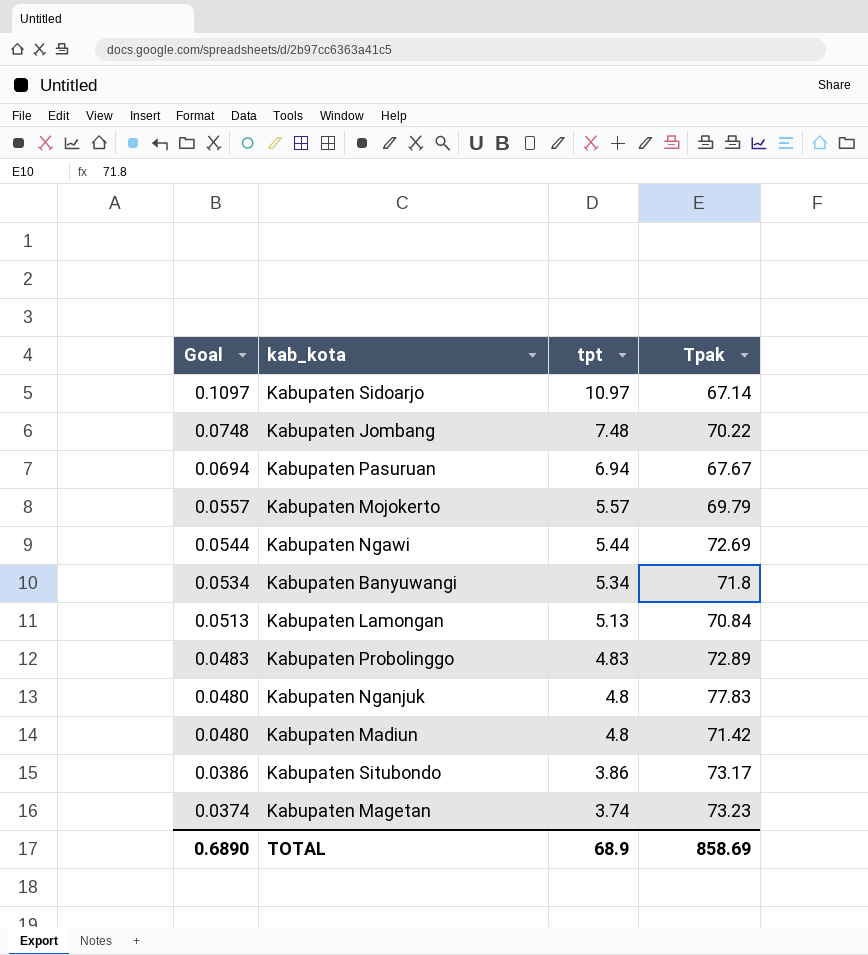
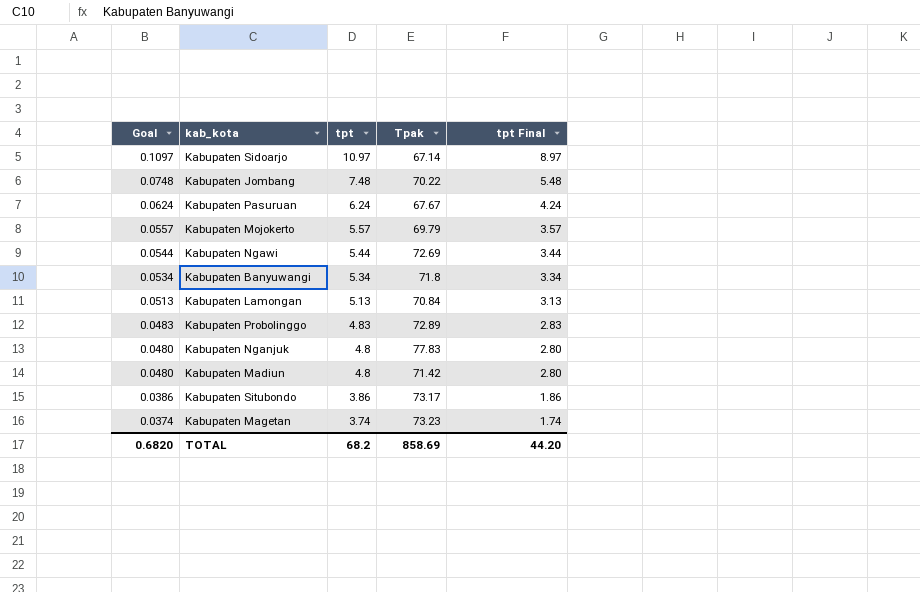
column tpt Final | formula: none -> [tpt] - 2
Kabupaten Pasuruan | Goal: 0.0694 -> 0.0624
Kabupaten Pasuruan | tpt: 6.94 -> 6.24
TOTAL | Goal: 0.6890 -> 0.6820
TOTAL | tpt: 68.9 -> 68.2

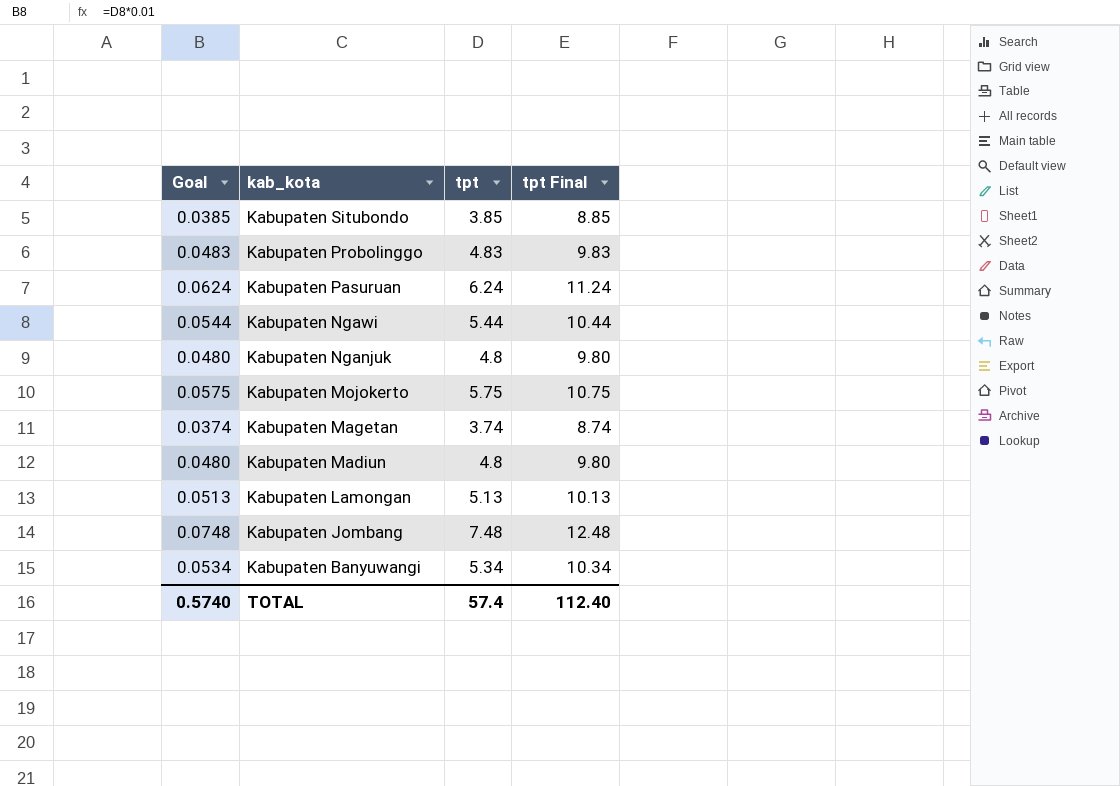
row order: Goal descending -> kab_kota descending
column Tpak | position: 4 -> none
column tpt Final | formula: [tpt] - 2 -> [tpt] + 5
row Kabupaten Sidoarjo: 0.1097 | 10.97 | 67.14 | 8.97 -> none
Kabupaten Situbondo | Goal: 0.0386 -> 0.0385
Kabupaten Situbondo | tpt: 3.86 -> 3.85
Kabupaten Mojokerto | Goal: 0.0557 -> 0.0575
Kabupaten Mojokerto | tpt: 5.57 -> 5.75
TOTAL | Goal: 0.6820 -> 0.5740
TOTAL | tpt: 68.2 -> 57.4
TOTAL | tpt Final: 44.20 -> 112.40

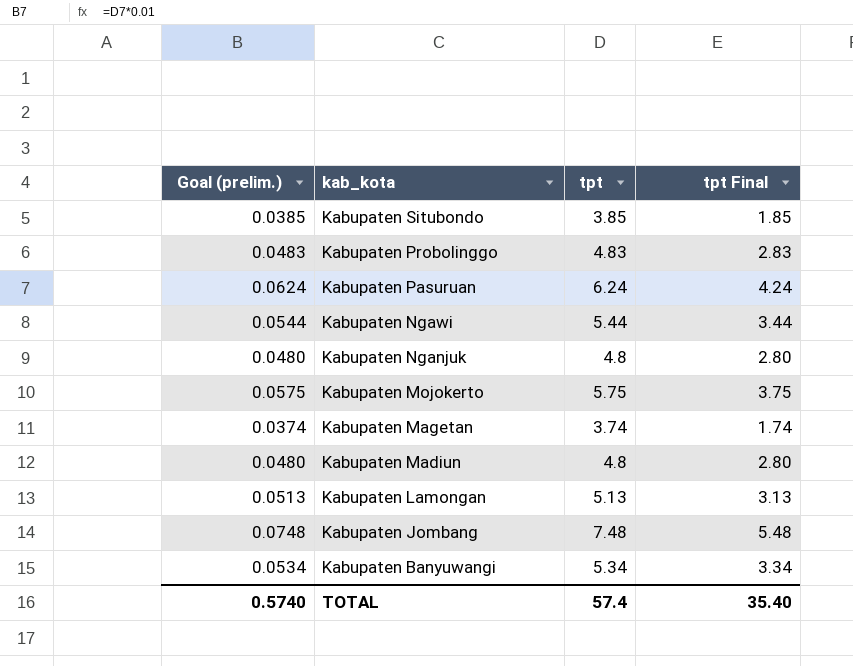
column name: Goal -> Goal (prelim.)
column tpt Final | formula: [tpt] + 5 -> [tpt] - 2
TOTAL | tpt Final: 112.40 -> 35.40

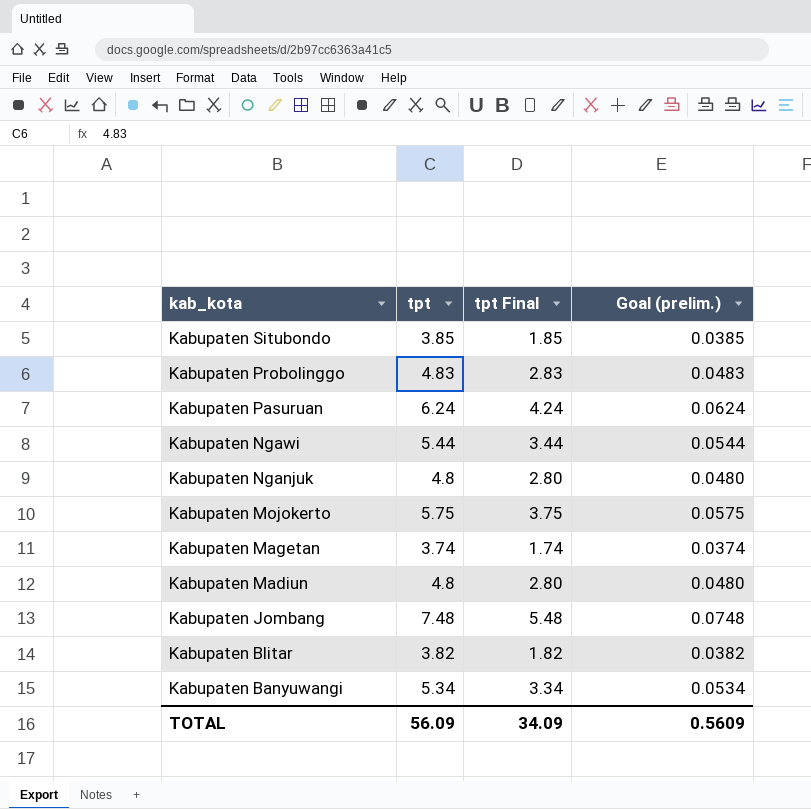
column Goal (prelim.) | position: 1 -> 4
row Kabupaten Lamongan: 0.0513 | 5.13 | 3.13 -> none
row Kabupaten Blitar: none -> 3.82 | 1.82 | 0.0382
TOTAL | tpt: 57.4 -> 56.09
TOTAL | tpt Final: 35.40 -> 34.09
TOTAL | Goal (prelim.): 0.5740 -> 0.5609

